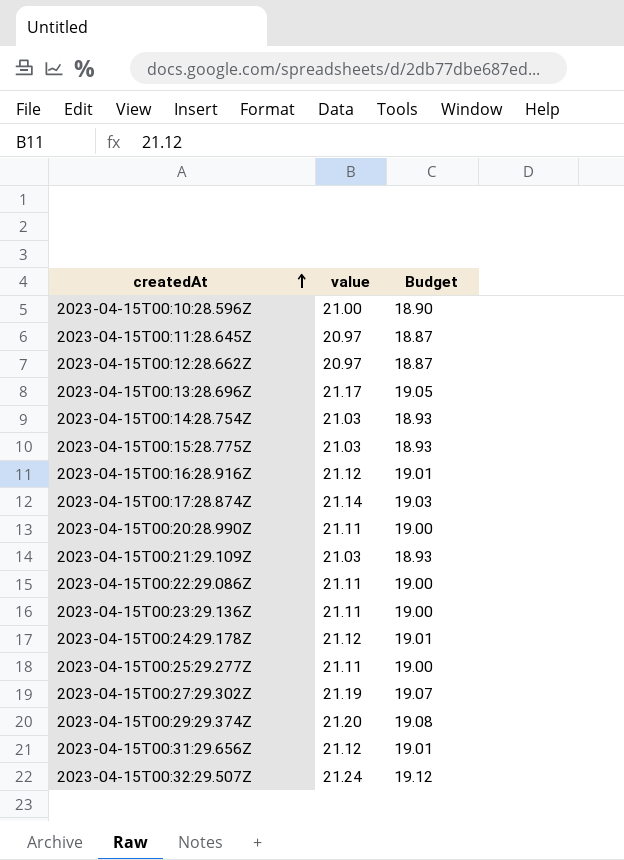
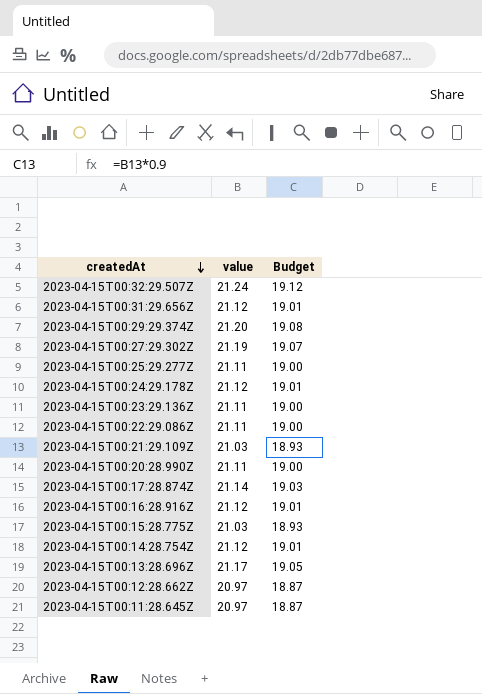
row order: createdAt ascending -> createdAt descending
row 2023-04-15T00:10:28.596Z: 21.00 | 18.90 -> none
2023-04-15T00:14:28.754Z | value: 21.03 -> 21.12
2023-04-15T00:14:28.754Z | Budget: 18.93 -> 19.01

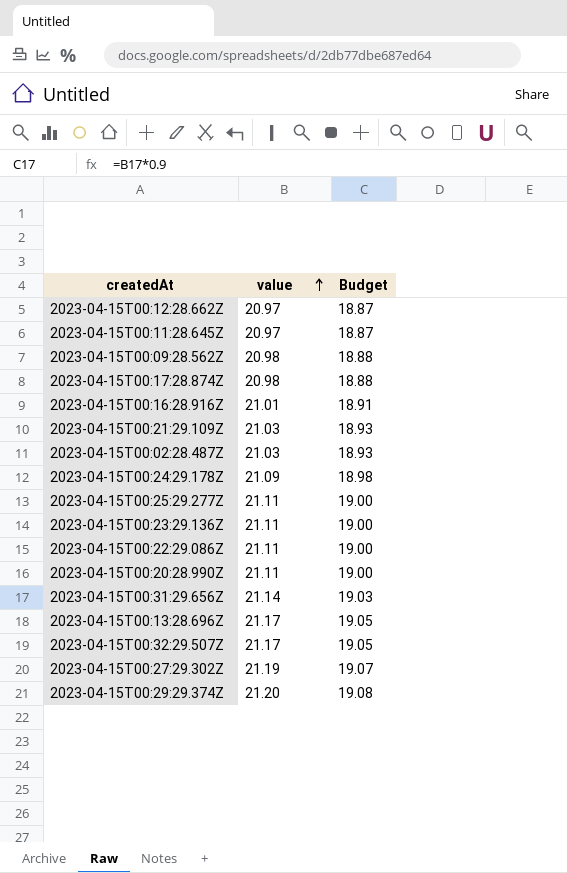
row order: createdAt descending -> value ascending
row 2023-04-15T00:15:28.775Z: 21.03 | 18.93 -> none
row 2023-04-15T00:14:28.754Z: 21.12 | 19.01 -> none
row 2023-04-15T00:09:28.562Z: none -> 20.98 | 18.88
2023-04-15T00:17:28.874Z | value: 21.14 -> 20.98
2023-04-15T00:17:28.874Z | Budget: 19.03 -> 18.88
2023-04-15T00:16:28.916Z | value: 21.12 -> 21.01
2023-04-15T00:16:28.916Z | Budget: 19.01 -> 18.91
row 2023-04-15T00:02:28.487Z: none -> 21.03 | 18.93
2023-04-15T00:24:29.178Z | value: 21.12 -> 21.09
2023-04-15T00:24:29.178Z | Budget: 19.01 -> 18.98
2023-04-15T00:31:29.656Z | value: 21.12 -> 21.14
2023-04-15T00:31:29.656Z | Budget: 19.01 -> 19.03
2023-04-15T00:32:29.507Z | value: 21.24 -> 21.17
2023-04-15T00:32:29.507Z | Budget: 19.12 -> 19.05

